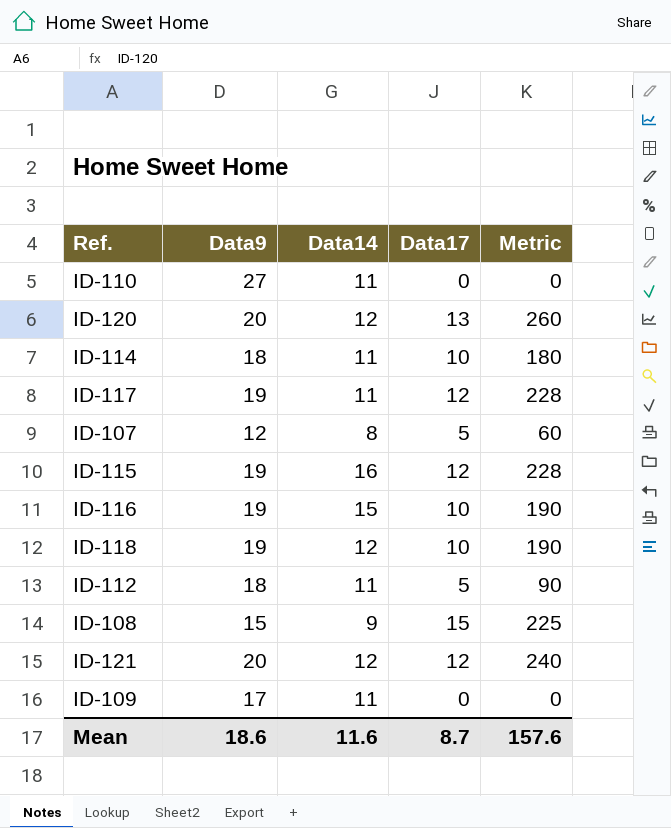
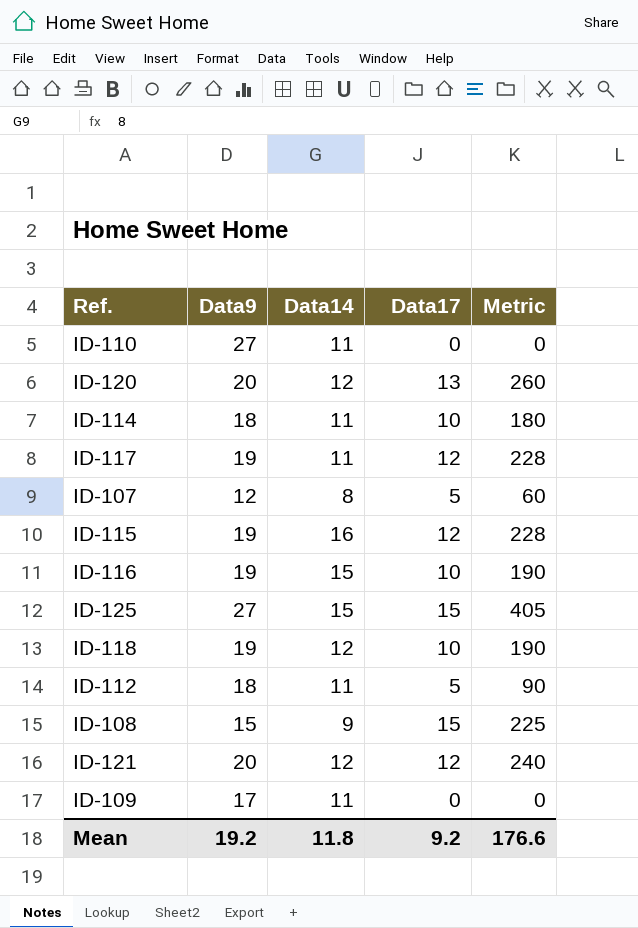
row ID-125: none -> 27 | 15 | 15 | 405
Mean | Data9: 18.6 -> 19.2
Mean | Data14: 11.6 -> 11.8
Mean | Data17: 8.7 -> 9.2
Mean | Metric: 157.6 -> 176.6

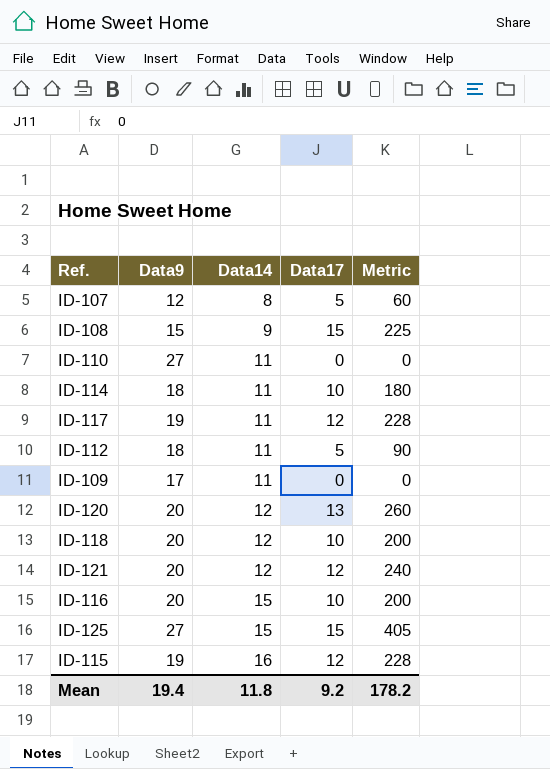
row order: none -> Data14 ascending
ID-118 | Data9: 19 -> 20
ID-118 | Metric: 190 -> 200
ID-116 | Data9: 19 -> 20
ID-116 | Metric: 190 -> 200
Mean | Data9: 19.2 -> 19.4
Mean | Metric: 176.6 -> 178.2

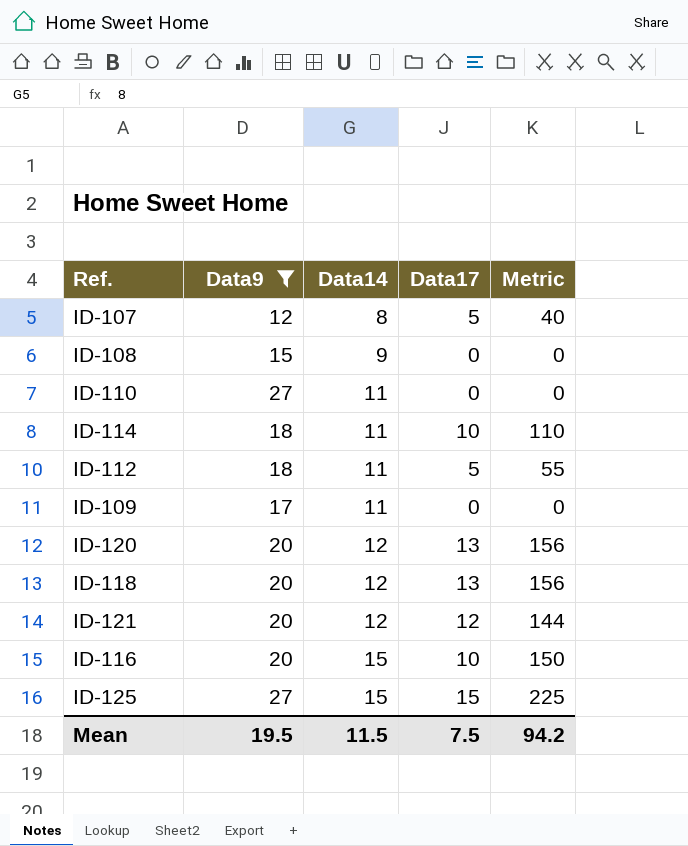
filter: none -> Data9 != 19
column Metric | formula: [Data9] * [Data17] -> [Data14] * [Data17]
ID-108 | Data17: 15 -> 0
ID-118 | Data17: 10 -> 13
Mean | Data9: 19.4 -> 19.5
Mean | Data14: 11.8 -> 11.5
Mean | Data17: 9.2 -> 7.5
Mean | Metric: 178.2 -> 94.2

